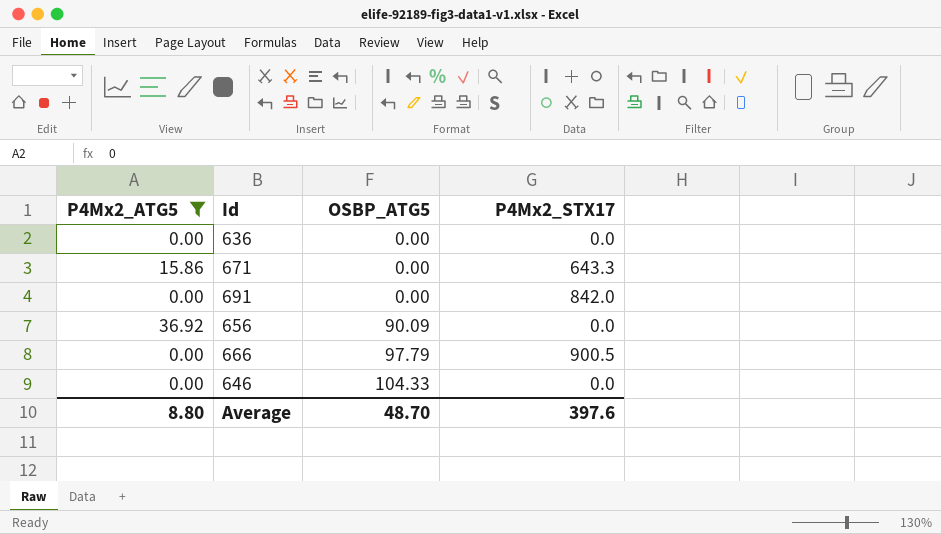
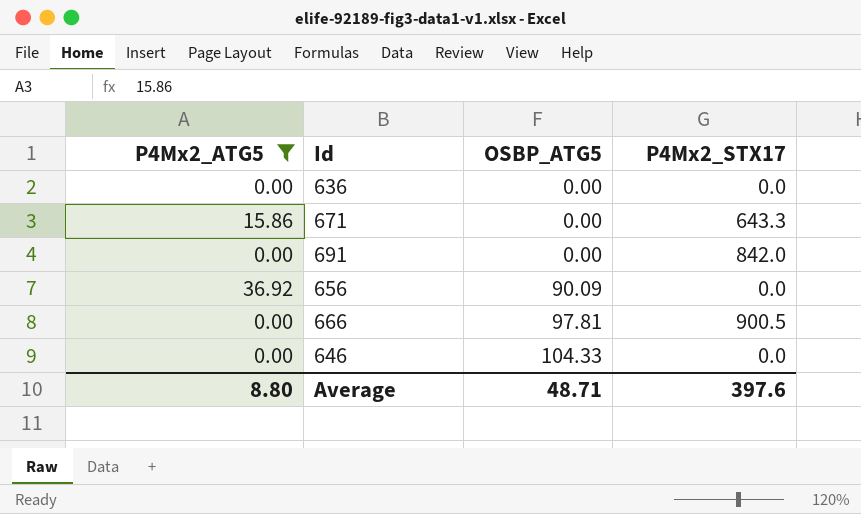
666 | OSBP_ATG5: 97.79 -> 97.81
Average | OSBP_ATG5: 48.70 -> 48.71

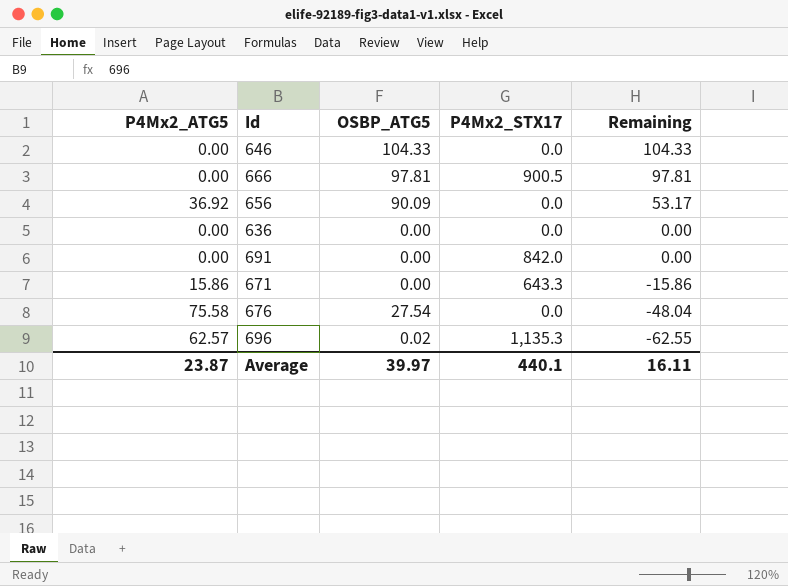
filter: P4Mx2_ATG5 <= 36.92 -> none
row order: OSBP_ATG5 ascending -> Remaining descending
column Remaining | formula: none -> [OSBP_ATG5] - [P4Mx2_ATG5]
Average | P4Mx2_ATG5: 8.80 -> 23.87
Average | OSBP_ATG5: 48.71 -> 39.97
Average | P4Mx2_STX17: 397.6 -> 440.1

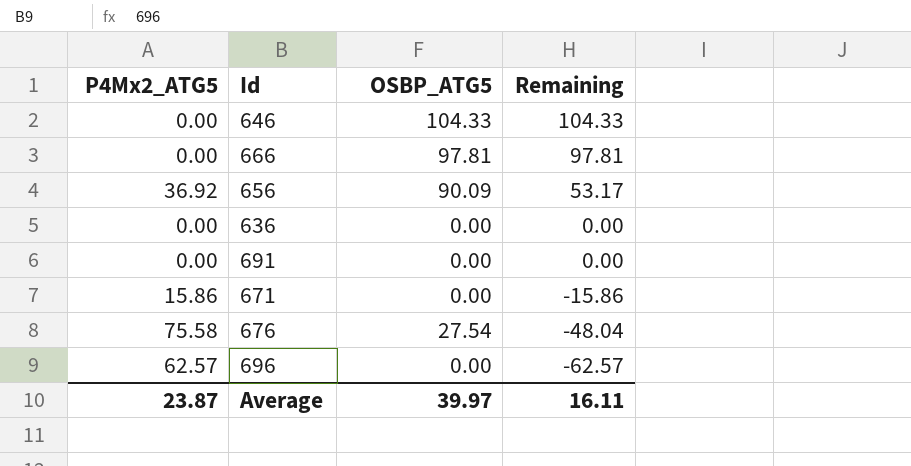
column P4Mx2_STX17 | position: 4 -> none
696 | OSBP_ATG5: 0.02 -> 0.00
696 | Remaining: -62.55 -> -62.57

